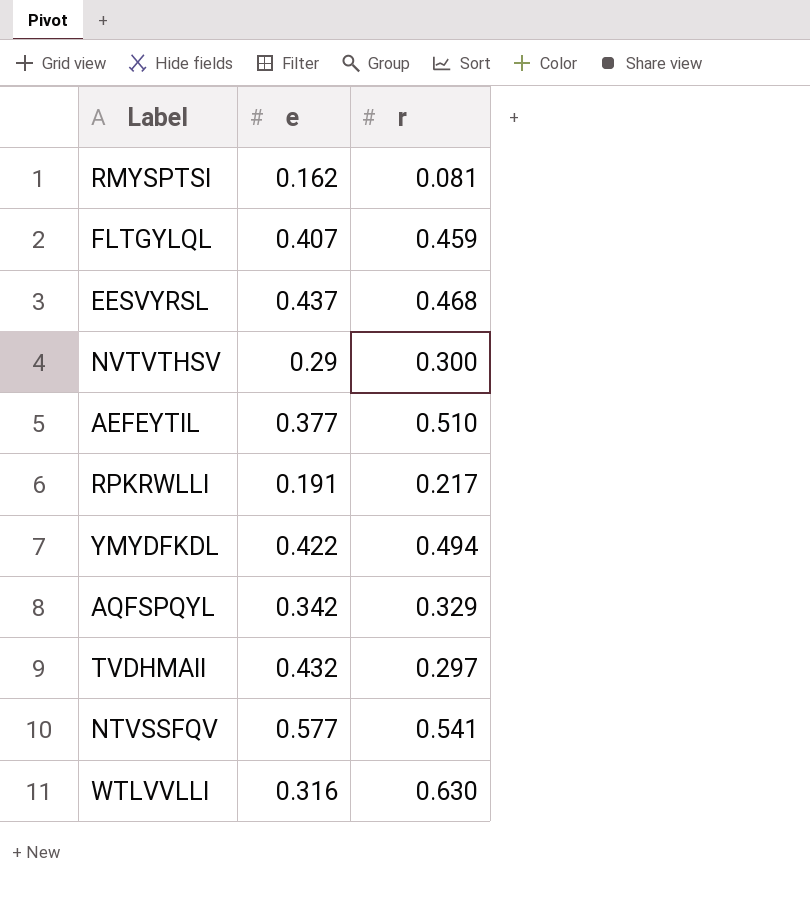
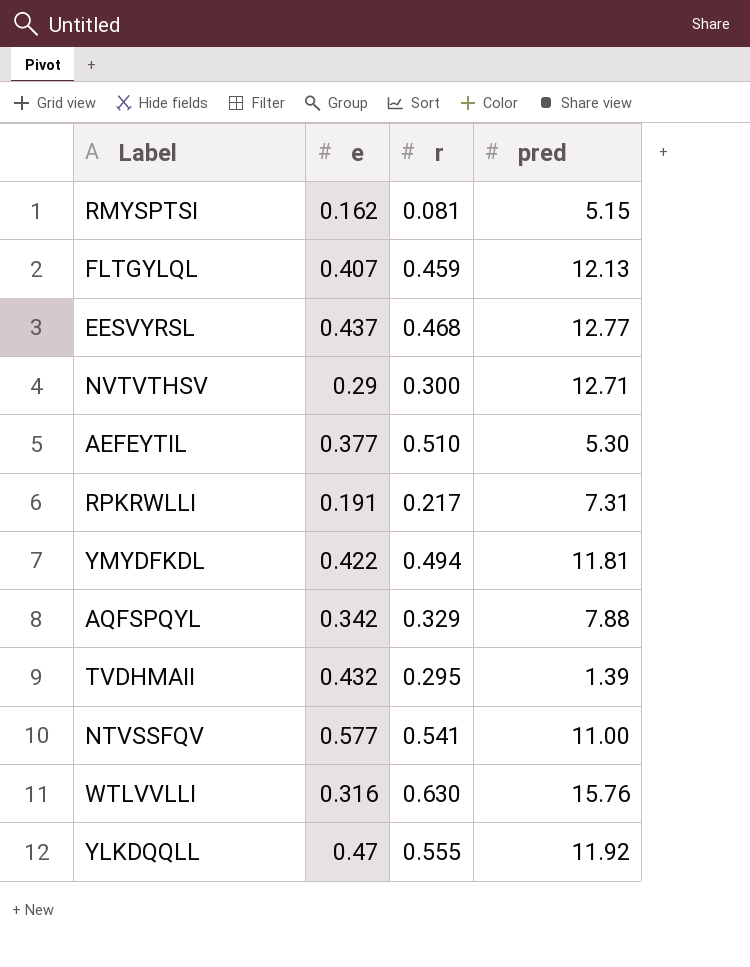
column pred | position: none -> 4
TVDHMAII | r: 0.297 -> 0.295
row YLKDQQLL: none -> 0.47 | 0.555 | 11.92

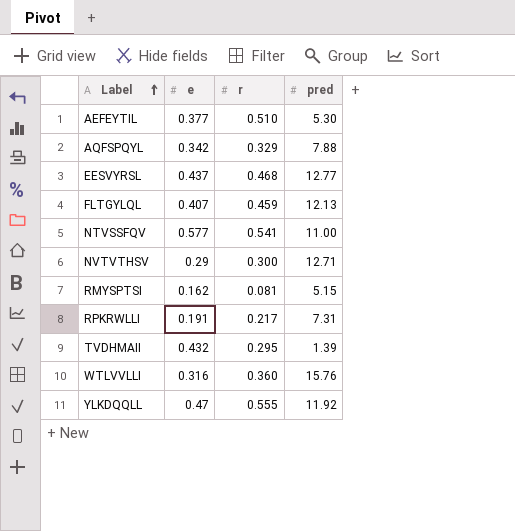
row order: none -> Label ascending
row YMYDFKDL: 0.422 | 0.494 | 11.81 -> none
WTLVVLLI | r: 0.630 -> 0.360

